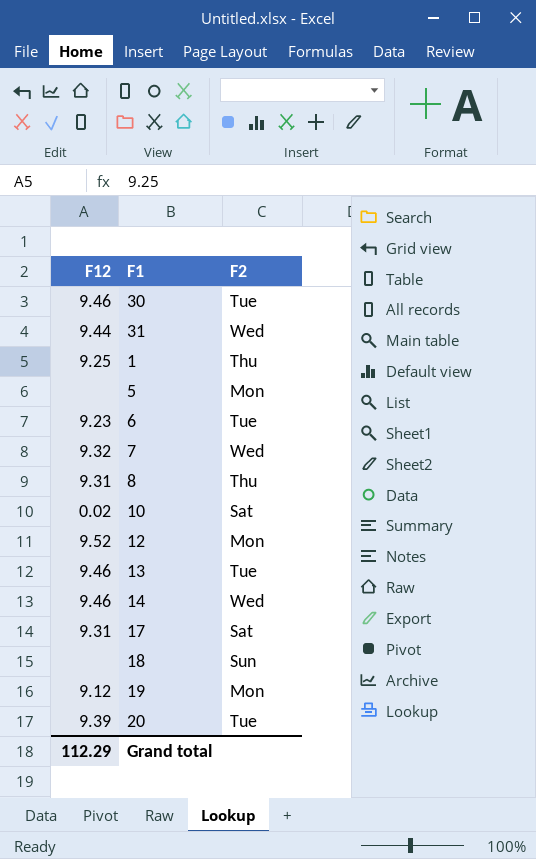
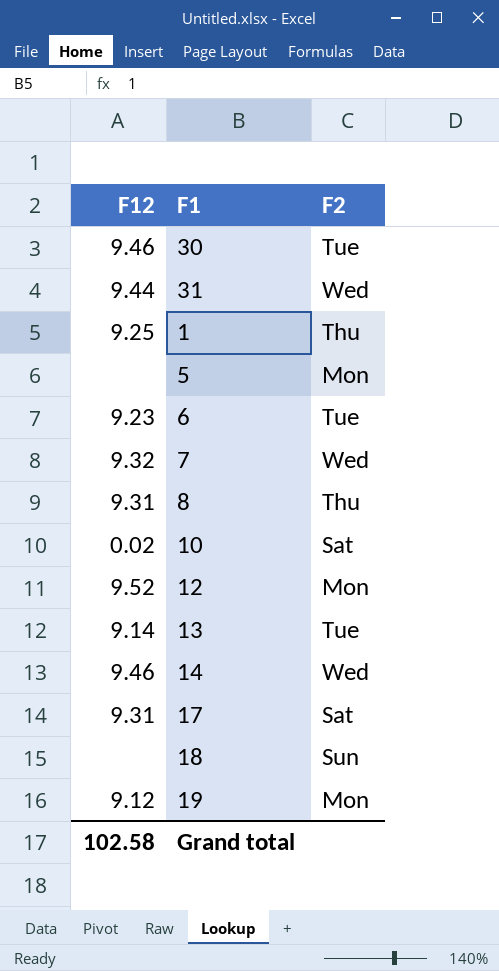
row 20: 9.39 | Tue -> none
13 | F12: 9.46 -> 9.14
Grand total | F12: 112.29 -> 102.58

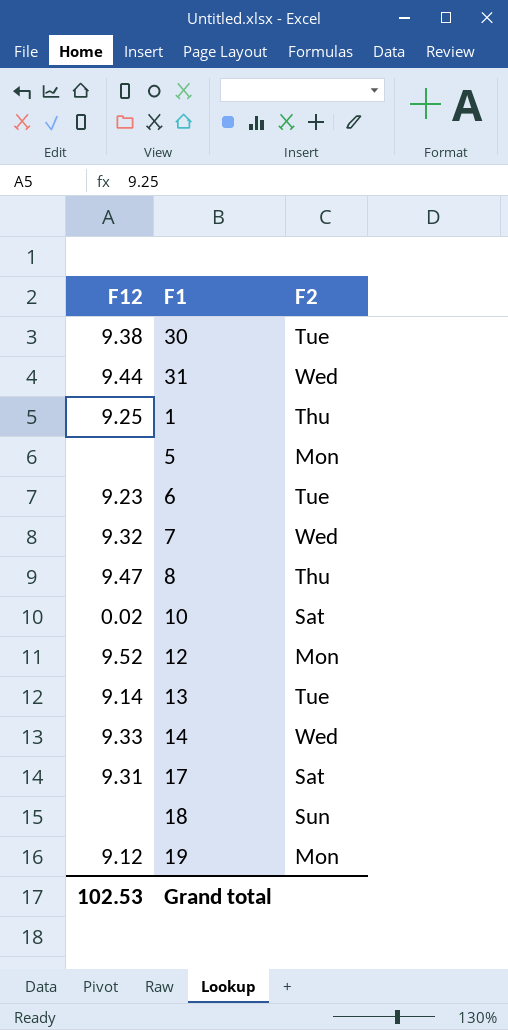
30 | F12: 9.46 -> 9.38
8 | F12: 9.31 -> 9.47
14 | F12: 9.46 -> 9.33
Grand total | F12: 102.58 -> 102.53

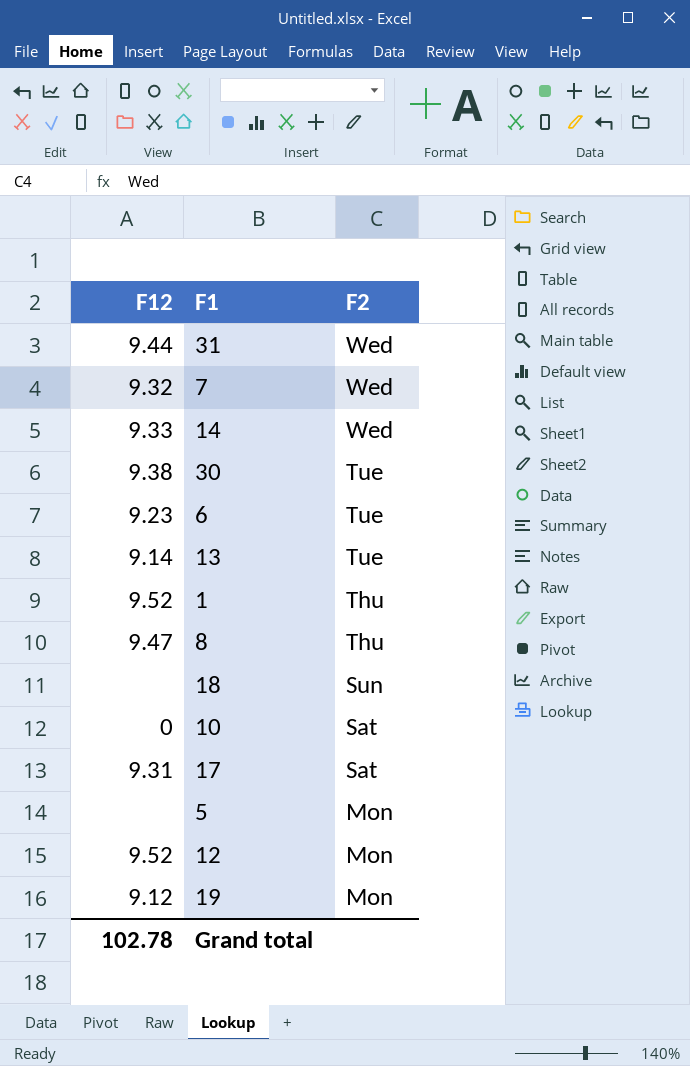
row order: none -> F2 descending
1 | F12: 9.25 -> 9.52
10 | F12: 0.02 -> 0
Grand total | F12: 102.53 -> 102.78

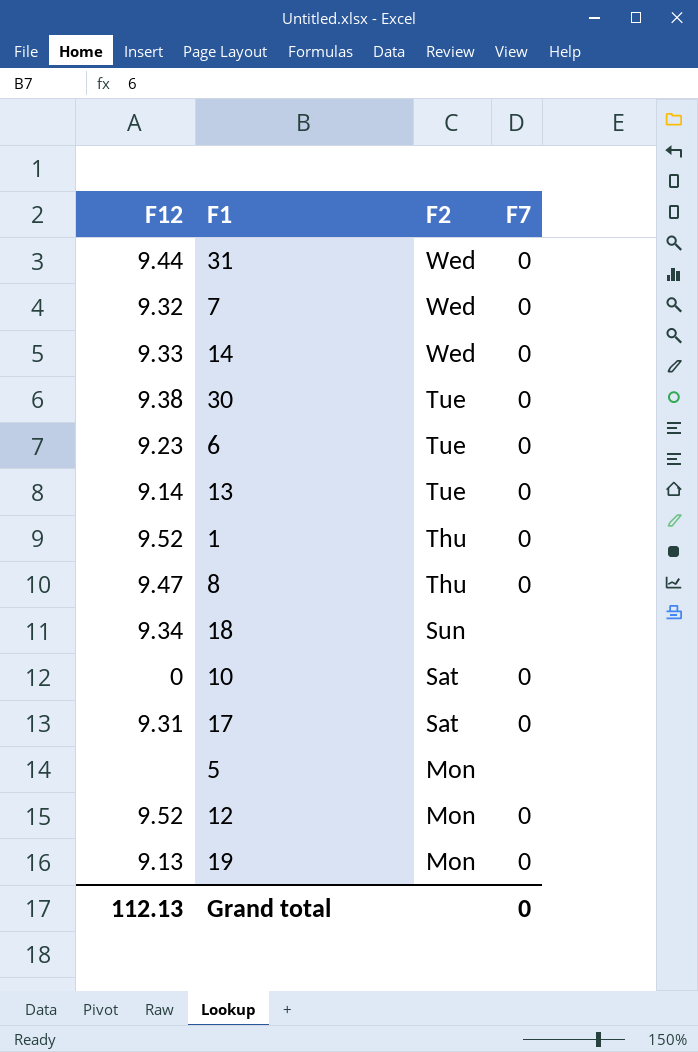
column F7 | position: none -> 4
18 | F12: none -> 9.34
19 | F12: 9.12 -> 9.13
Grand total | F12: 102.78 -> 112.13

